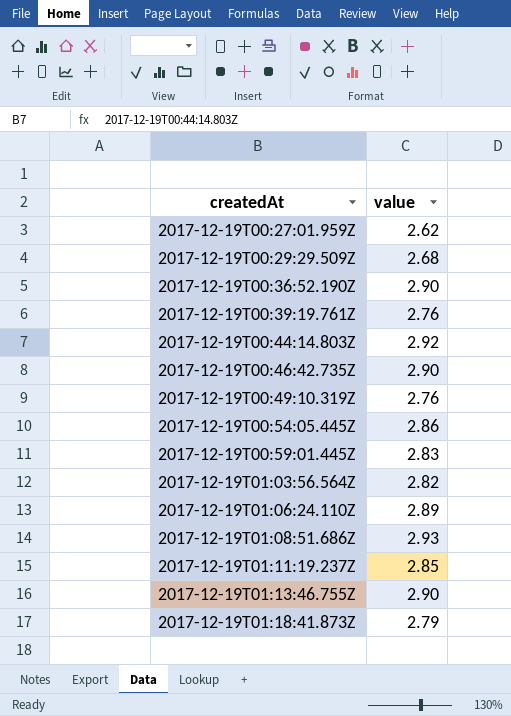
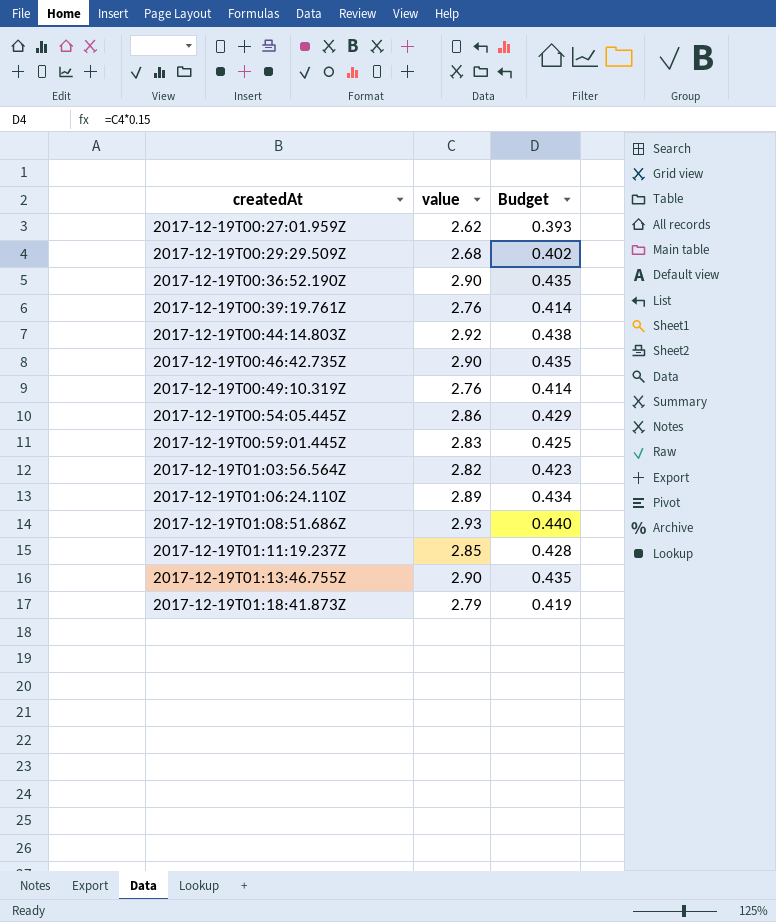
column Budget | formula: none -> [value] * 0.15

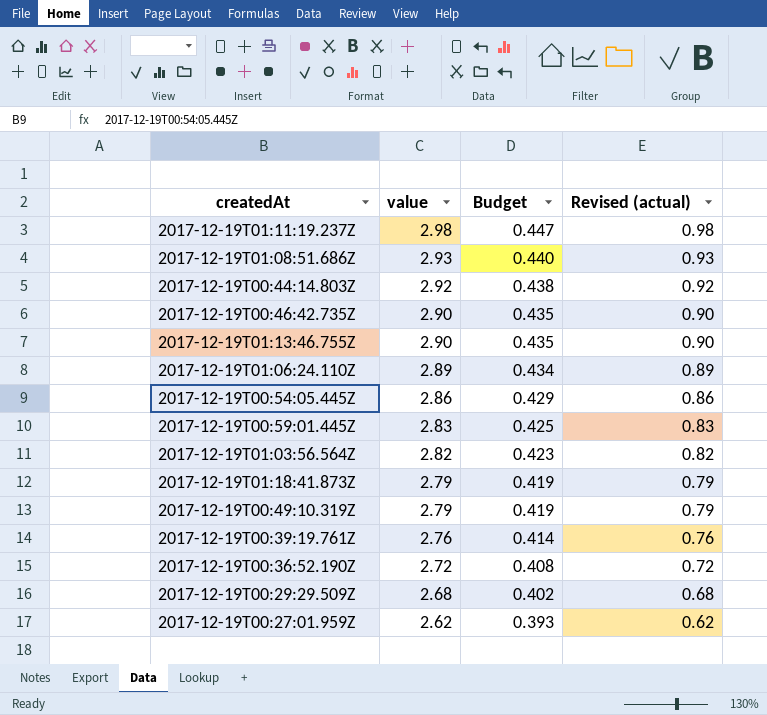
row order: createdAt ascending -> value descending
column Revised (actual) | formula: none -> [value] - 2
2017-12-19T01:11:19.237Z | value: 2.85 -> 2.98
2017-12-19T01:11:19.237Z | Budget: 0.428 -> 0.447
2017-12-19T00:49:10.319Z | value: 2.76 -> 2.79
2017-12-19T00:49:10.319Z | Budget: 0.414 -> 0.419
2017-12-19T00:36:52.190Z | value: 2.90 -> 2.72
2017-12-19T00:36:52.190Z | Budget: 0.435 -> 0.408

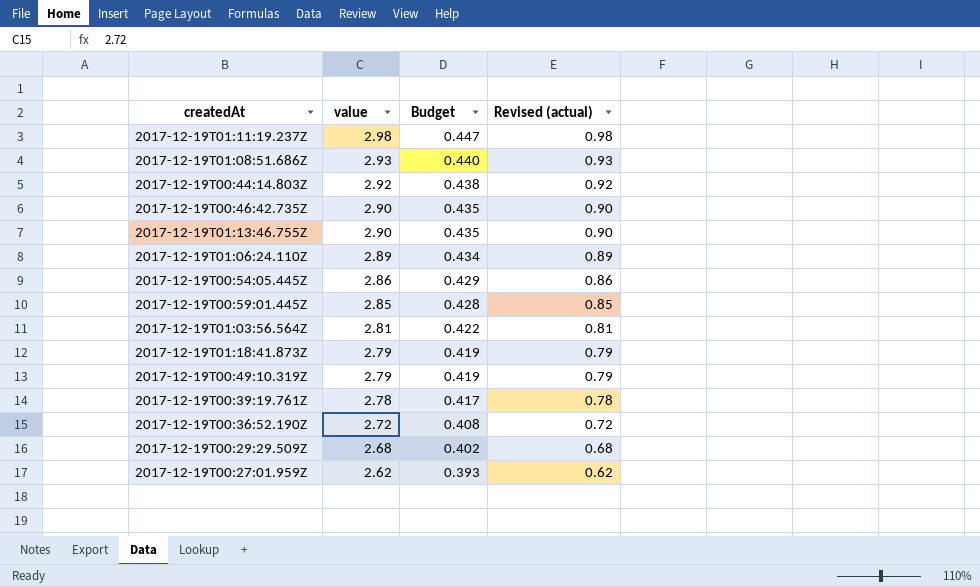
2017-12-19T00:59:01.445Z | value: 2.83 -> 2.85
2017-12-19T00:59:01.445Z | Budget: 0.425 -> 0.428
2017-12-19T00:59:01.445Z | Revised (actual): 0.83 -> 0.85
2017-12-19T01:03:56.564Z | value: 2.82 -> 2.81
2017-12-19T01:03:56.564Z | Budget: 0.423 -> 0.422
2017-12-19T01:03:56.564Z | Revised (actual): 0.82 -> 0.81
2017-12-19T00:39:19.761Z | value: 2.76 -> 2.78
2017-12-19T00:39:19.761Z | Budget: 0.414 -> 0.417
2017-12-19T00:39:19.761Z | Revised (actual): 0.76 -> 0.78

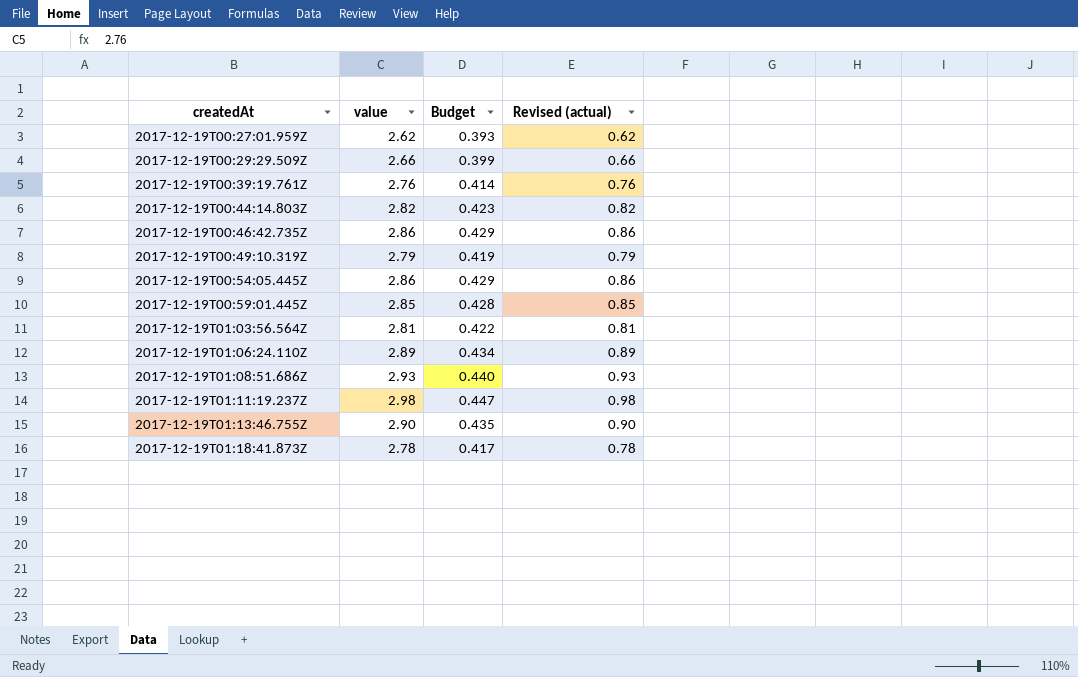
row order: value descending -> createdAt ascending
row 2017-12-19T00:36:52.190Z: 2.72 | 0.408 | 0.72 -> none
2017-12-19T00:29:29.509Z | value: 2.68 -> 2.66
2017-12-19T00:29:29.509Z | Budget: 0.402 -> 0.399
2017-12-19T00:29:29.509Z | Revised (actual): 0.68 -> 0.66
2017-12-19T00:39:19.761Z | value: 2.78 -> 2.76
2017-12-19T00:39:19.761Z | Budget: 0.417 -> 0.414
2017-12-19T00:39:19.761Z | Revised (actual): 0.78 -> 0.76
2017-12-19T00:44:14.803Z | value: 2.92 -> 2.82
2017-12-19T00:44:14.803Z | Budget: 0.438 -> 0.423
2017-12-19T00:44:14.803Z | Revised (actual): 0.92 -> 0.82
2017-12-19T00:46:42.735Z | value: 2.90 -> 2.86
2017-12-19T00:46:42.735Z | Budget: 0.435 -> 0.429
2017-12-19T00:46:42.735Z | Revised (actual): 0.90 -> 0.86
2017-12-19T01:18:41.873Z | value: 2.79 -> 2.78
2017-12-19T01:18:41.873Z | Budget: 0.419 -> 0.417
2017-12-19T01:18:41.873Z | Revised (actual): 0.79 -> 0.78

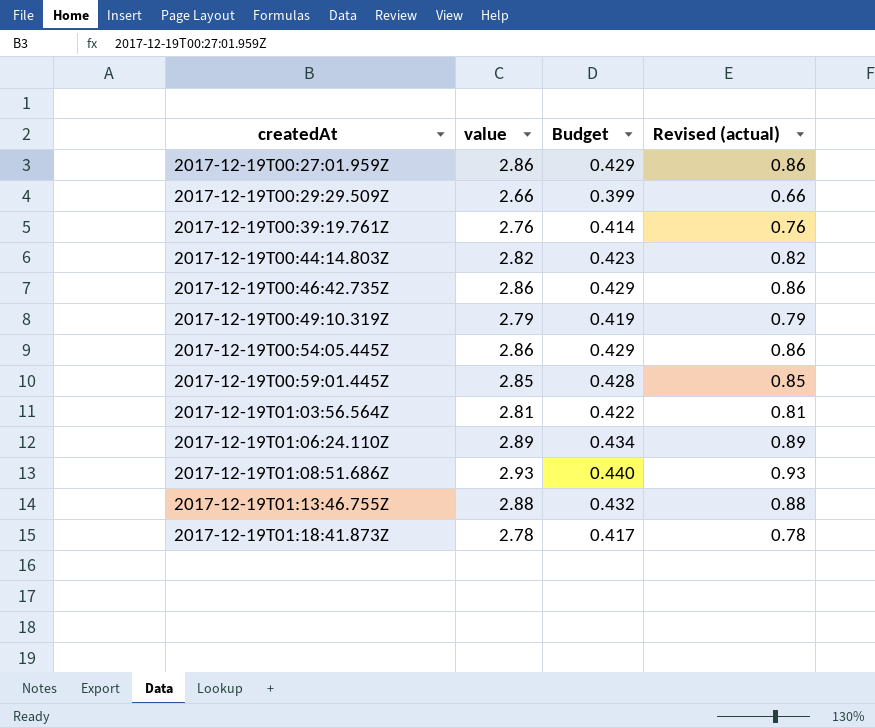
row 2017-12-19T01:11:19.237Z: 2.98 | 0.447 | 0.98 -> none
2017-12-19T00:27:01.959Z | value: 2.62 -> 2.86
2017-12-19T00:27:01.959Z | Budget: 0.393 -> 0.429
2017-12-19T00:27:01.959Z | Revised (actual): 0.62 -> 0.86
2017-12-19T01:13:46.755Z | value: 2.90 -> 2.88
2017-12-19T01:13:46.755Z | Budget: 0.435 -> 0.432
2017-12-19T01:13:46.755Z | Revised (actual): 0.90 -> 0.88

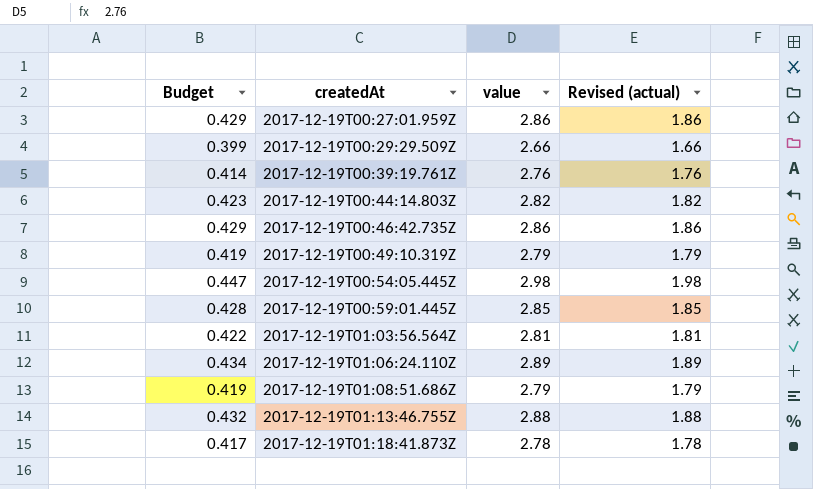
column Budget | position: 3 -> 1
column Revised (actual) | formula: [value] - 2 -> [value] - 1
2017-12-19T00:54:05.445Z | Budget: 0.429 -> 0.447
2017-12-19T00:54:05.445Z | value: 2.86 -> 2.98
2017-12-19T01:08:51.686Z | Budget: 0.440 -> 0.419
2017-12-19T01:08:51.686Z | value: 2.93 -> 2.79

